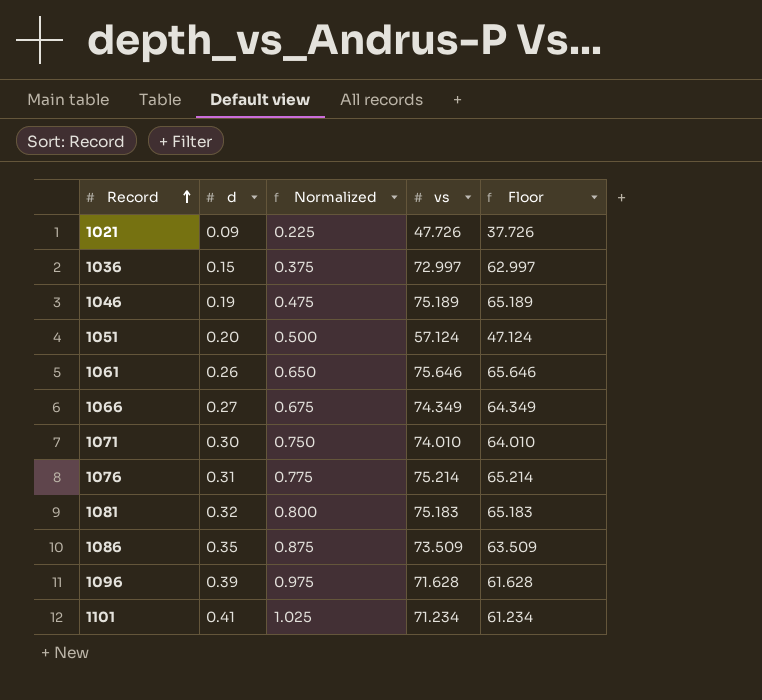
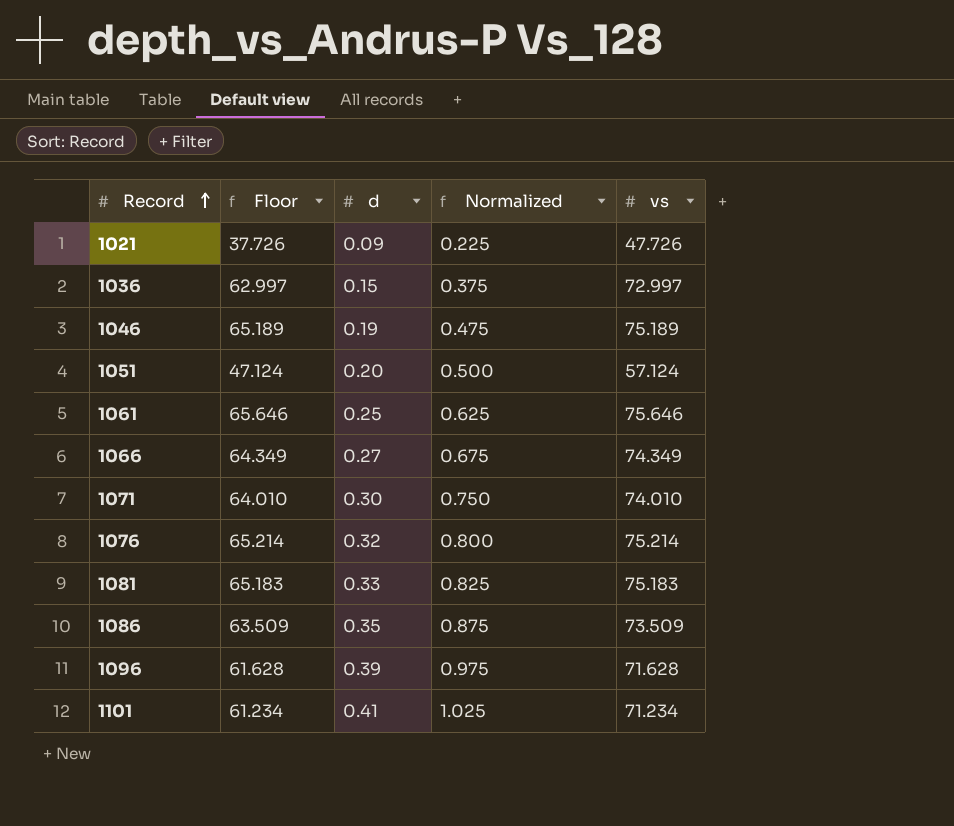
column Floor | position: 5 -> 2
1061 | d: 0.26 -> 0.25
1061 | Normalized: 0.650 -> 0.625
1076 | d: 0.31 -> 0.32
1076 | Normalized: 0.775 -> 0.800
1081 | d: 0.32 -> 0.33
1081 | Normalized: 0.800 -> 0.825

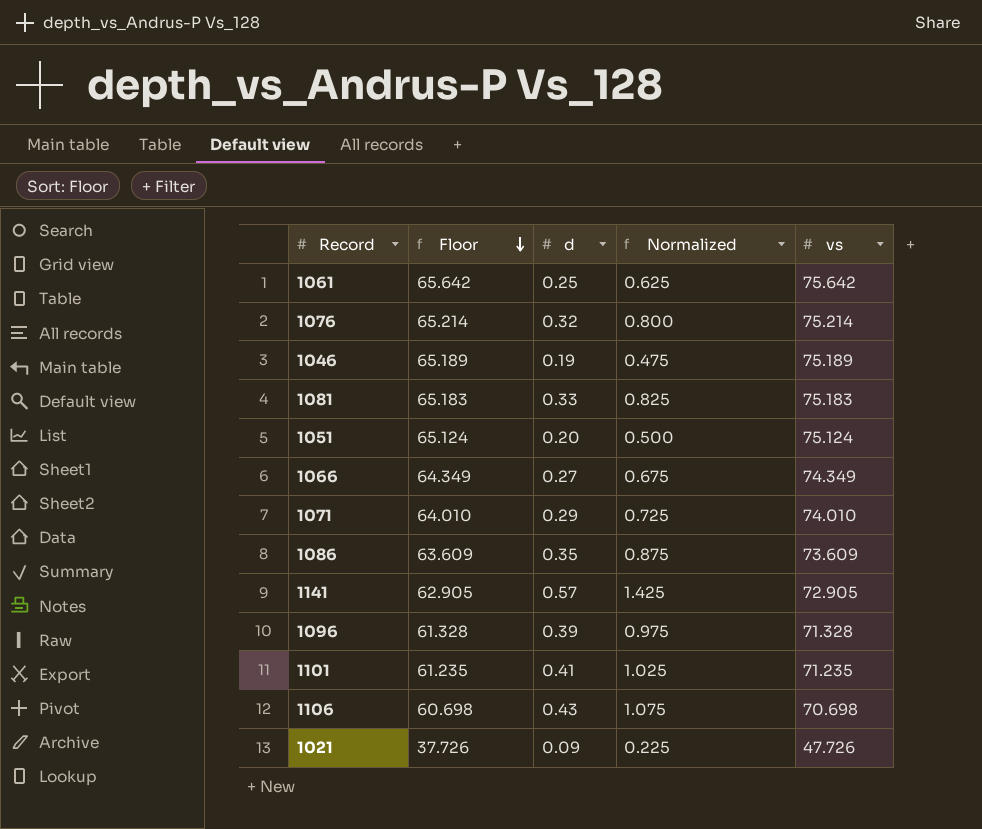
row order: Record ascending -> Floor descending
row 1036: 62.997 | 0.15 | 0.375 | 72.997 -> none
1061 | Floor: 65.646 -> 65.642
1061 | vs: 75.646 -> 75.642
1051 | Floor: 47.124 -> 65.124
1051 | vs: 57.124 -> 75.124
1071 | d: 0.30 -> 0.29
1071 | Normalized: 0.750 -> 0.725
1086 | Floor: 63.509 -> 63.609
1086 | vs: 73.509 -> 73.609
row 1141: none -> 62.905 | 0.57 | 1.425 | 72.905
1096 | Floor: 61.628 -> 61.328
1096 | vs: 71.628 -> 71.328
1101 | Floor: 61.234 -> 61.235
1101 | vs: 71.234 -> 71.235
row 1106: none -> 60.698 | 0.43 | 1.075 | 70.698

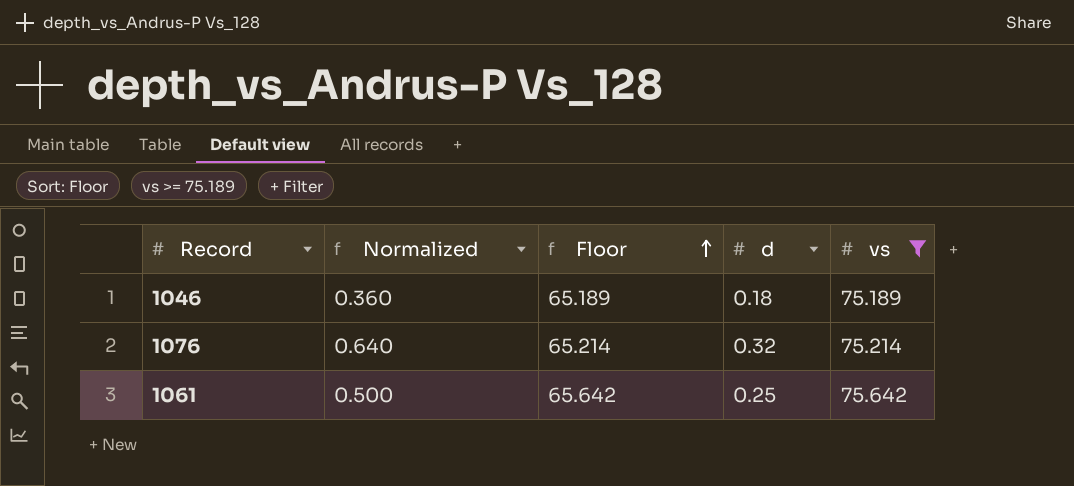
filter: none -> vs >= 75.189
row order: Floor descending -> Floor ascending
column Normalized | formula: [d] * 2.5 -> [d] * 2
column Normalized | position: 4 -> 2
1046 | d: 0.19 -> 0.18

